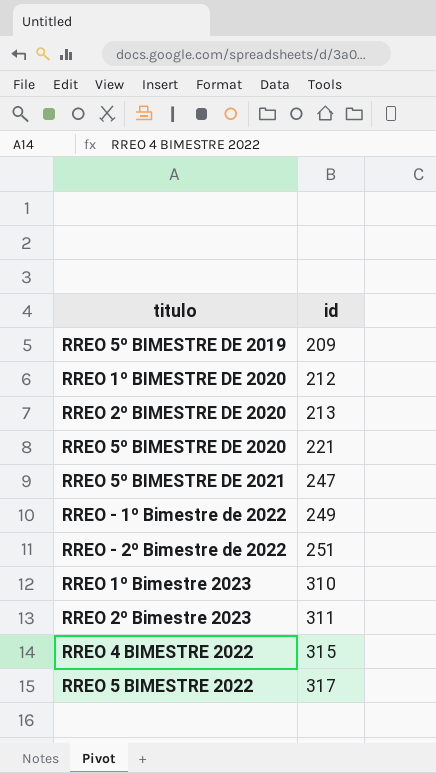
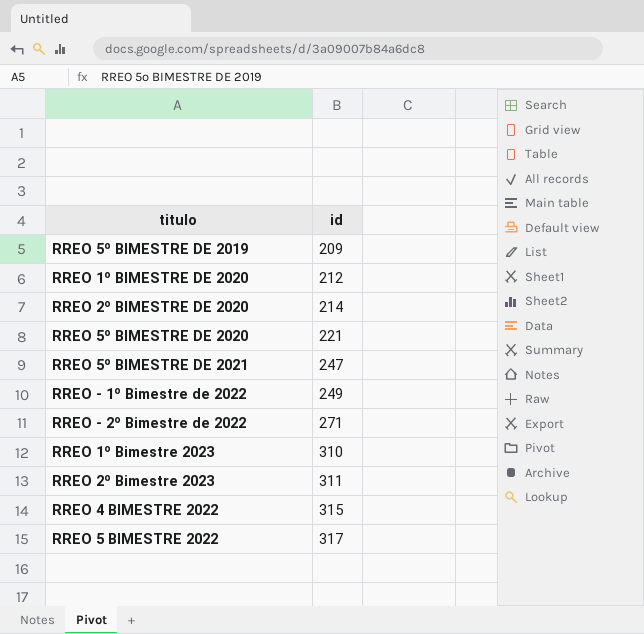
RREO 2º BIMESTRE DE 2020 | id: 213 -> 214
RREO - 2º Bimestre de 2022 | id: 251 -> 271

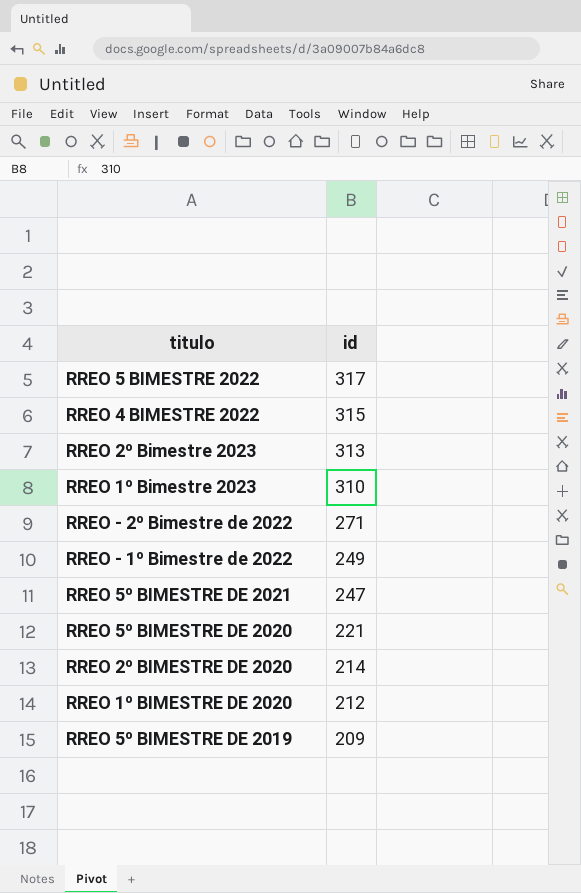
row order: id ascending -> id descending
RREO 2º Bimestre 2023 | id: 311 -> 313

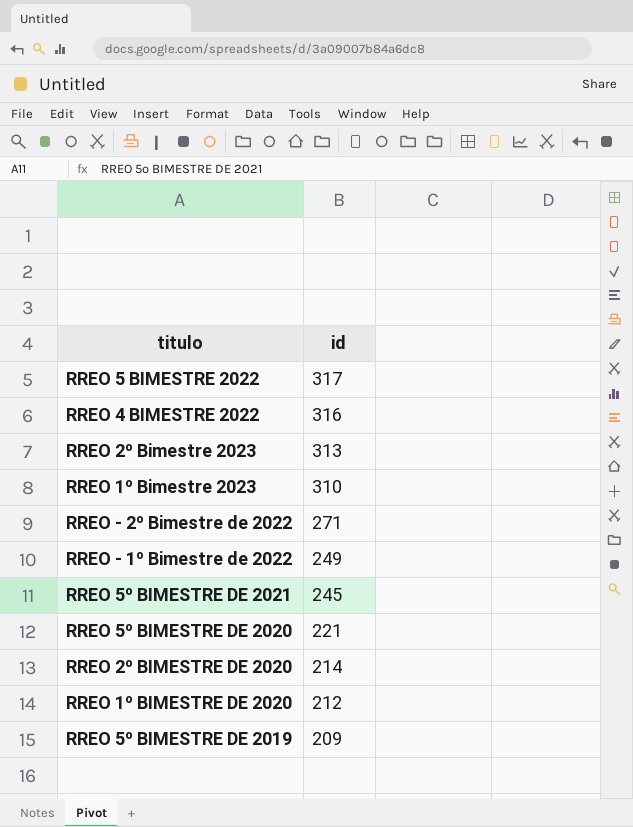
RREO 4 BIMESTRE 2022 | id: 315 -> 316
RREO 5º BIMESTRE DE 2021 | id: 247 -> 245

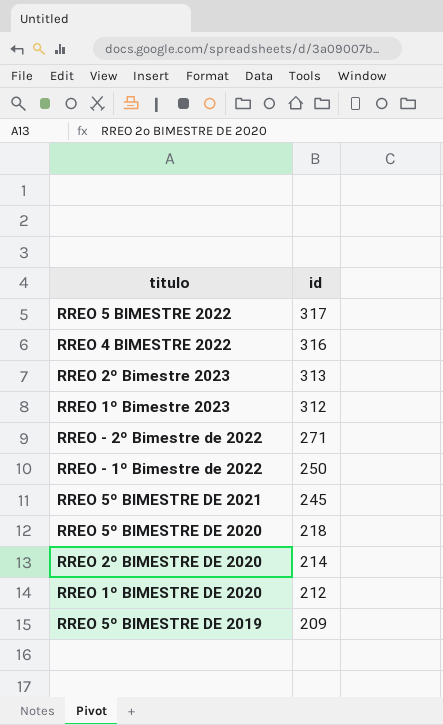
RREO 1º Bimestre 2023 | id: 310 -> 312
RREO - 1º Bimestre de 2022 | id: 249 -> 250
RREO 5º BIMESTRE DE 2020 | id: 221 -> 218

